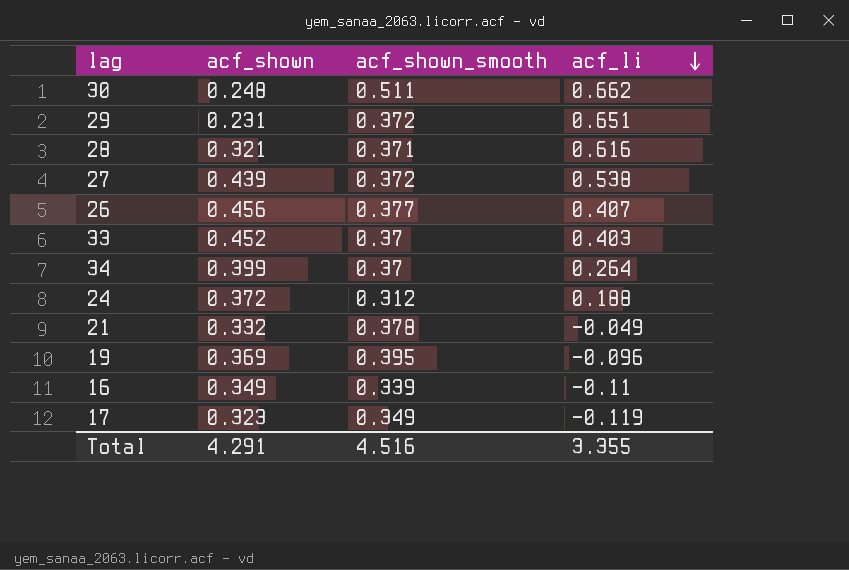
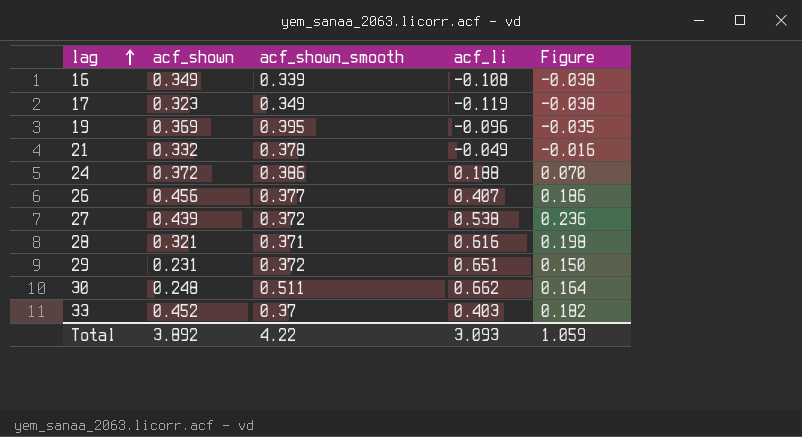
row order: acf_li descending -> lag ascending
column Figure | formula: none -> [acf_shown] * [acf_li]
row 34: 0.399 | 0.37 | 0.264 -> none
16 | acf_li: -0.11 -> -0.108
24 | acf_shown_smooth: 0.312 -> 0.386
Total | acf_shown: 4.291 -> 3.892
Total | acf_shown_smooth: 4.516 -> 4.22
Total | acf_li: 3.355 -> 3.093

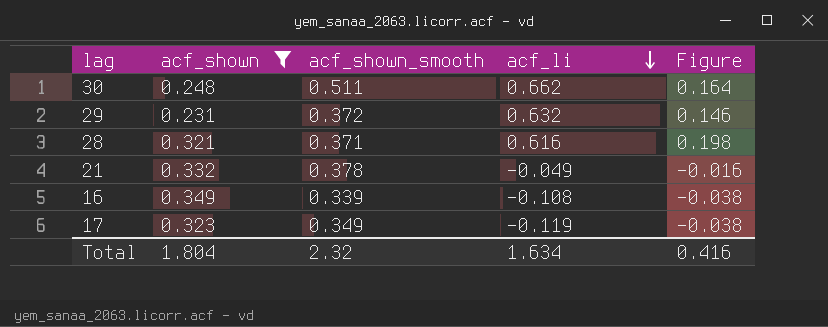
filter: none -> acf_shown <= 0.349
row order: lag ascending -> acf_li descending
29 | acf_li: 0.651 -> 0.632
29 | Figure: 0.150 -> 0.146
Total | acf_shown: 3.892 -> 1.804
Total | acf_shown_smooth: 4.22 -> 2.32
Total | acf_li: 3.093 -> 1.634
Total | Figure: 1.059 -> 0.416

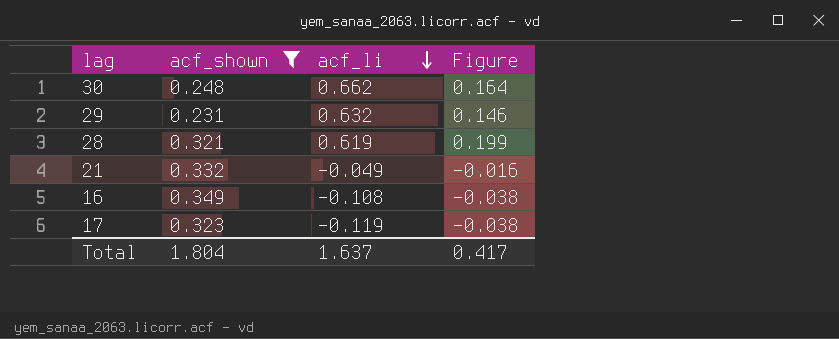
column acf_shown_smooth | position: 3 -> none
28 | acf_li: 0.616 -> 0.619
28 | Figure: 0.198 -> 0.199
Total | acf_li: 1.634 -> 1.637
Total | Figure: 0.416 -> 0.417

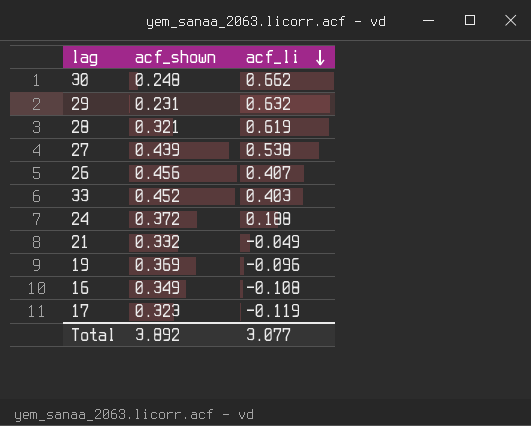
filter: acf_shown <= 0.349 -> none
column Figure | formula: [acf_shown] * [acf_li] -> none
Total | acf_shown: 1.804 -> 3.892
Total | acf_li: 1.637 -> 3.077

